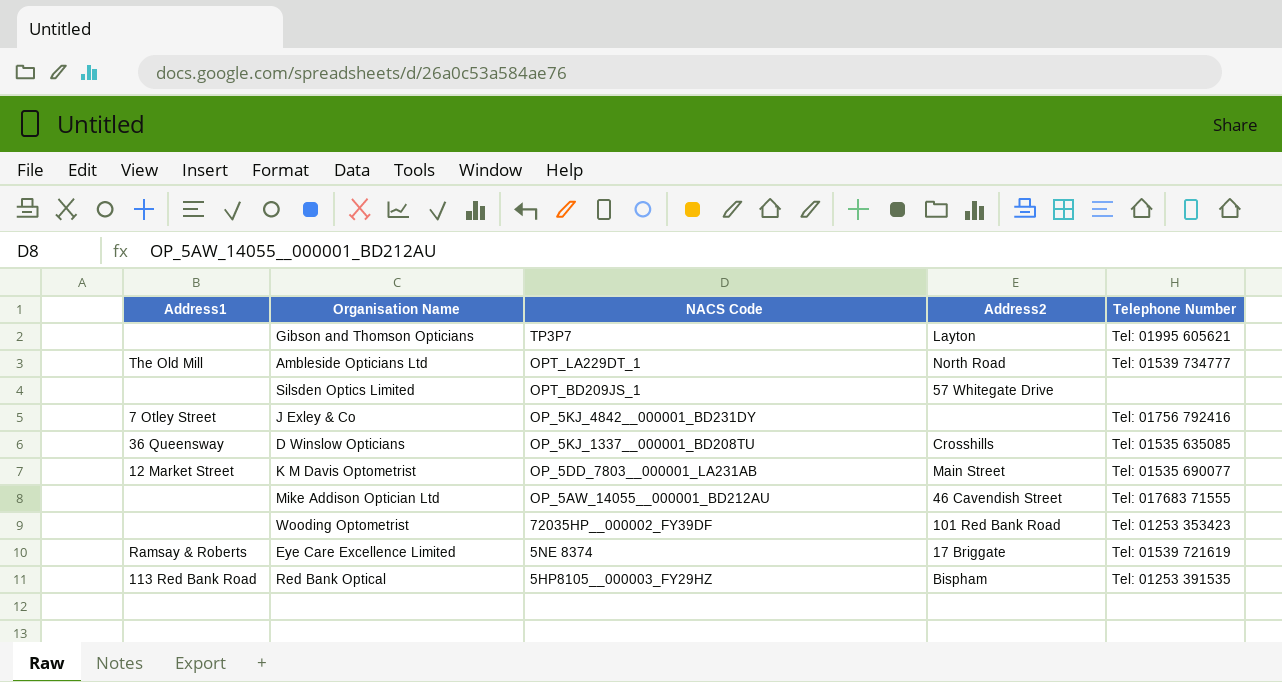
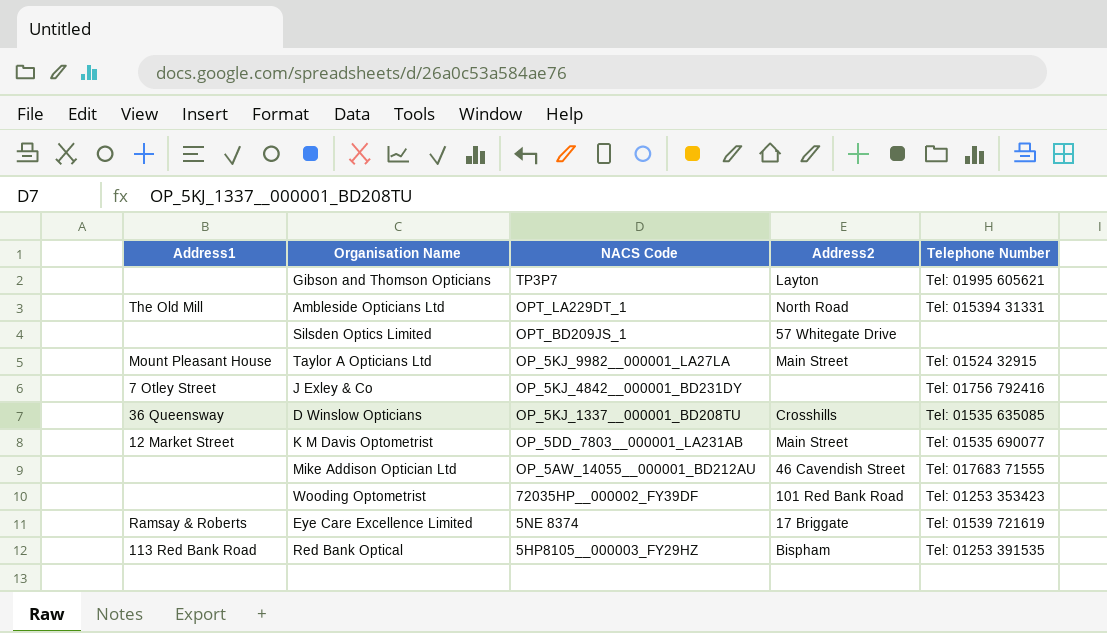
Ambleside Opticians Ltd | Telephone Number: Tel: 01539 734777 -> Tel: 015394 31331
row Taylor A Opticians Ltd: none -> Mount Pleasant House | OP_5KJ_9982__000001_LA27LA | Main Street | Tel: 01524 32915

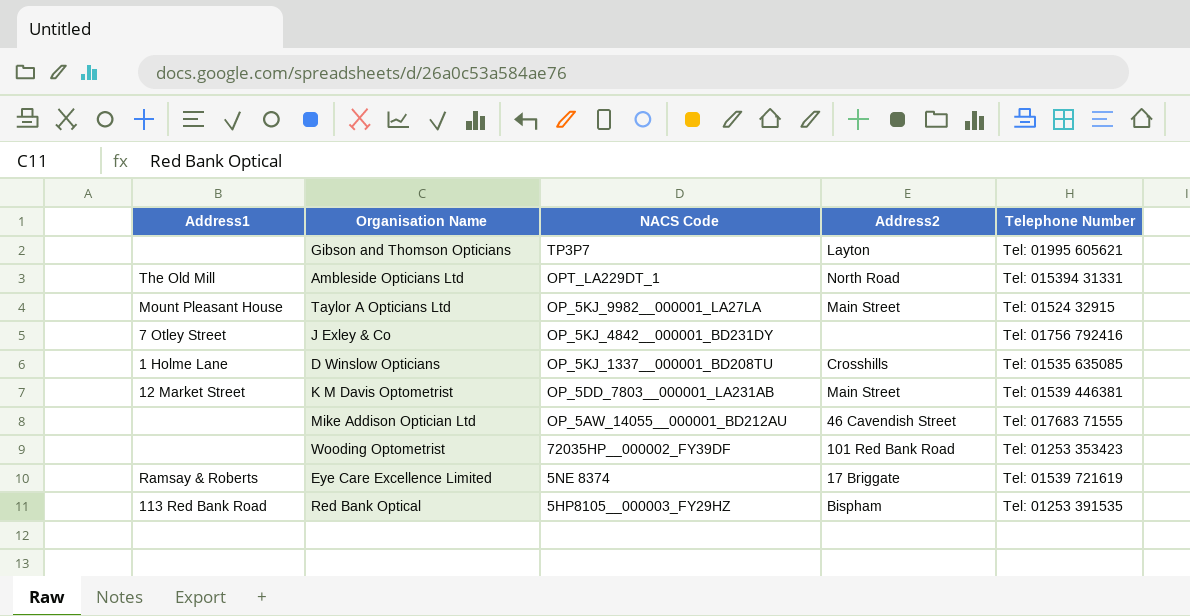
row Silsden Optics Limited: none | OPT_BD209JS_1 | 57 Whitegate Drive | none -> none
D Winslow Opticians | Address1: 36 Queensway -> 1 Holme Lane
K M Davis Optometrist | Telephone Number: Tel: 01535 690077 -> Tel: 01539 446381

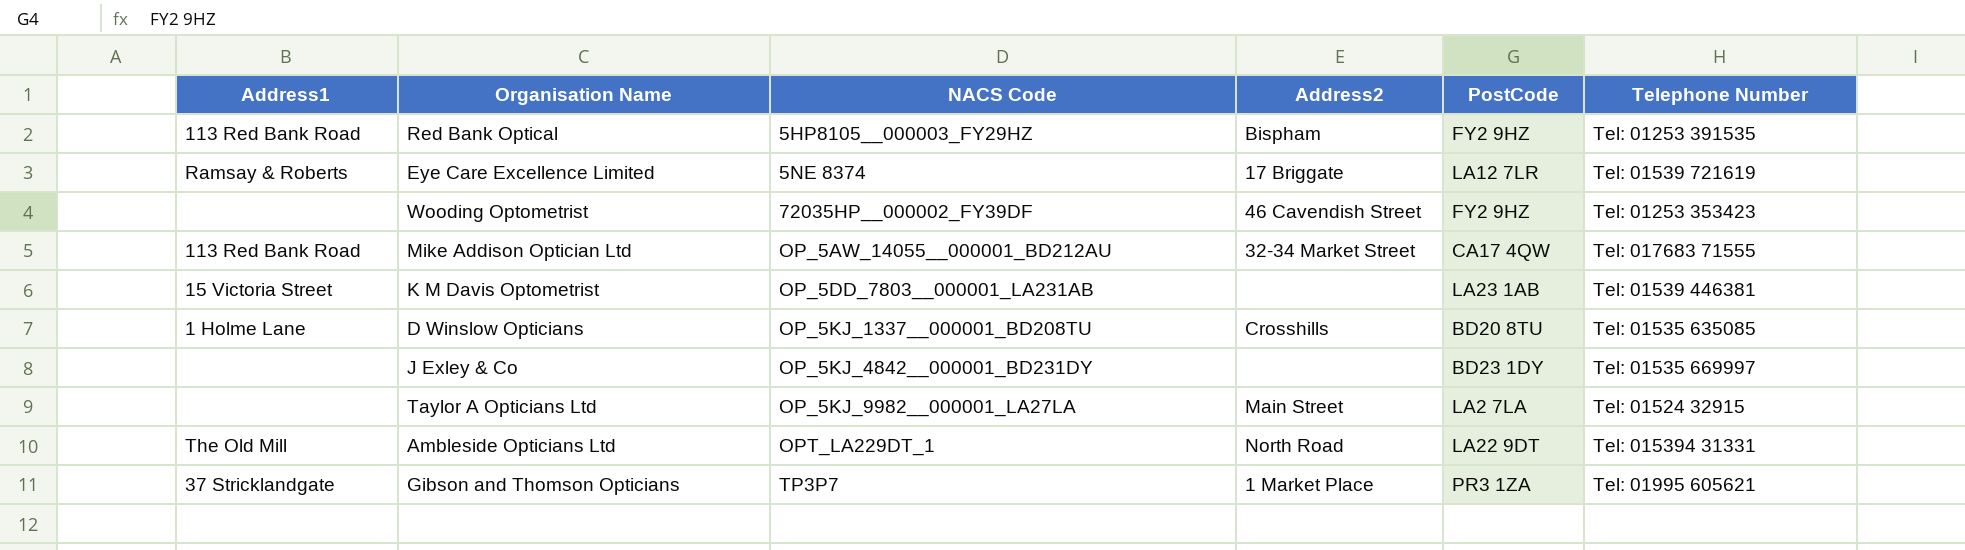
row order: NACS Code descending -> NACS Code ascending
column PostCode | position: none -> 5
Wooding Optometrist | Address2: 101 Red Bank Road -> 46 Cavendish Street
Mike Addison Optician Ltd | Address1: none -> 113 Red Bank Road
Mike Addison Optician Ltd | Address2: 46 Cavendish Street -> 32-34 Market Street
K M Davis Optometrist | Address1: 12 Market Street -> 15 Victoria Street
K M Davis Optometrist | Address2: Main Street -> none
J Exley & Co | Address1: 7 Otley Street -> none
J Exley & Co | Telephone Number: Tel: 01756 792416 -> Tel: 01535 669997
Taylor A Opticians Ltd | Address1: Mount Pleasant House -> none
Gibson and Thomson Opticians | Address1: none -> 37 Stricklandgate
Gibson and Thomson Opticians | Address2: Layton -> 1 Market Place

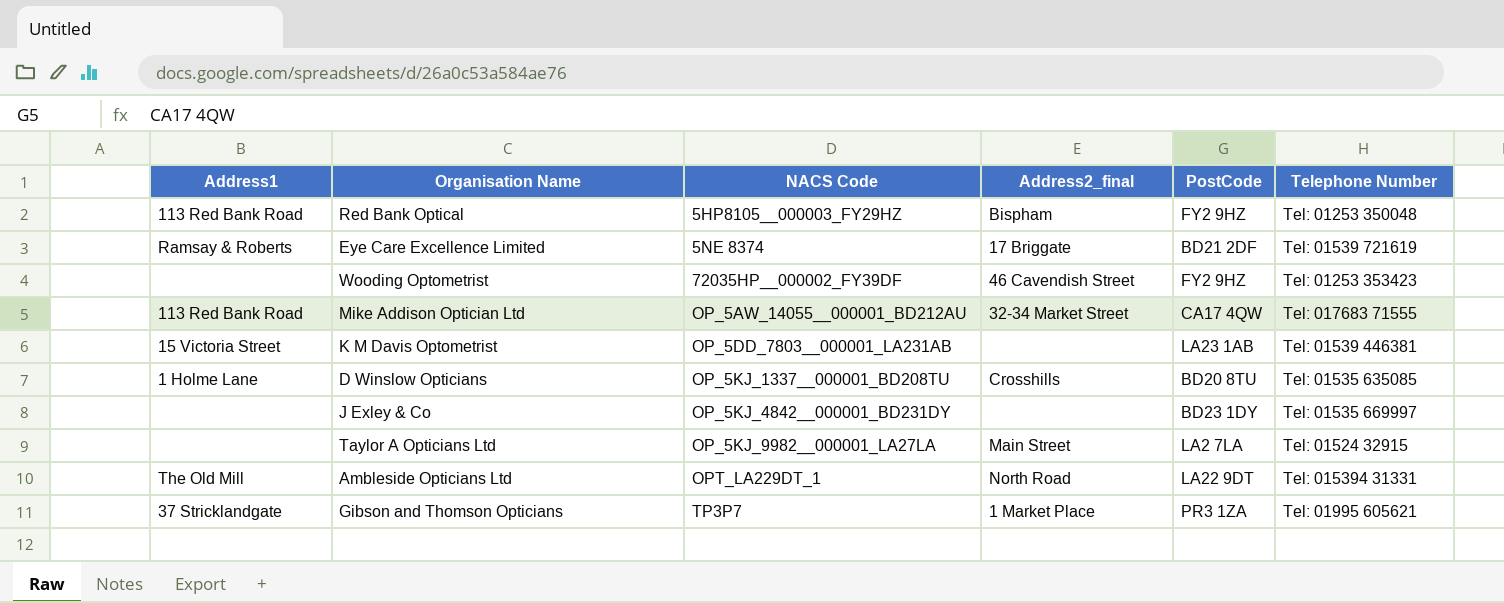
column name: Address2 -> Address2_final
Red Bank Optical | Telephone Number: Tel: 01253 391535 -> Tel: 01253 350048
Eye Care Excellence Limited | PostCode: LA12 7LR -> BD21 2DF

